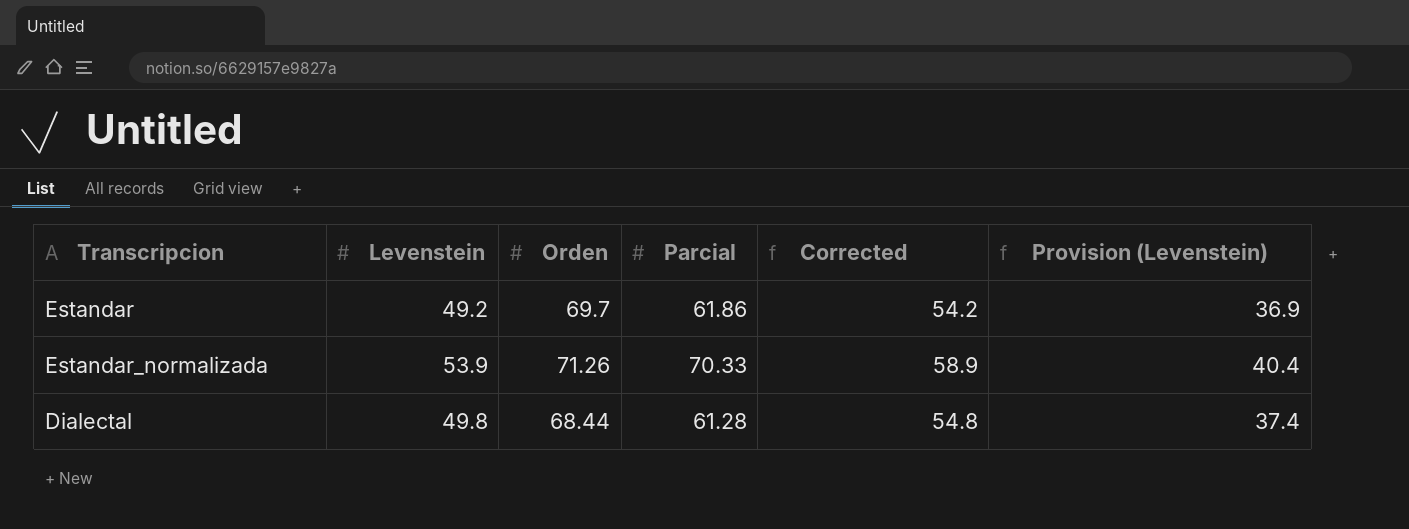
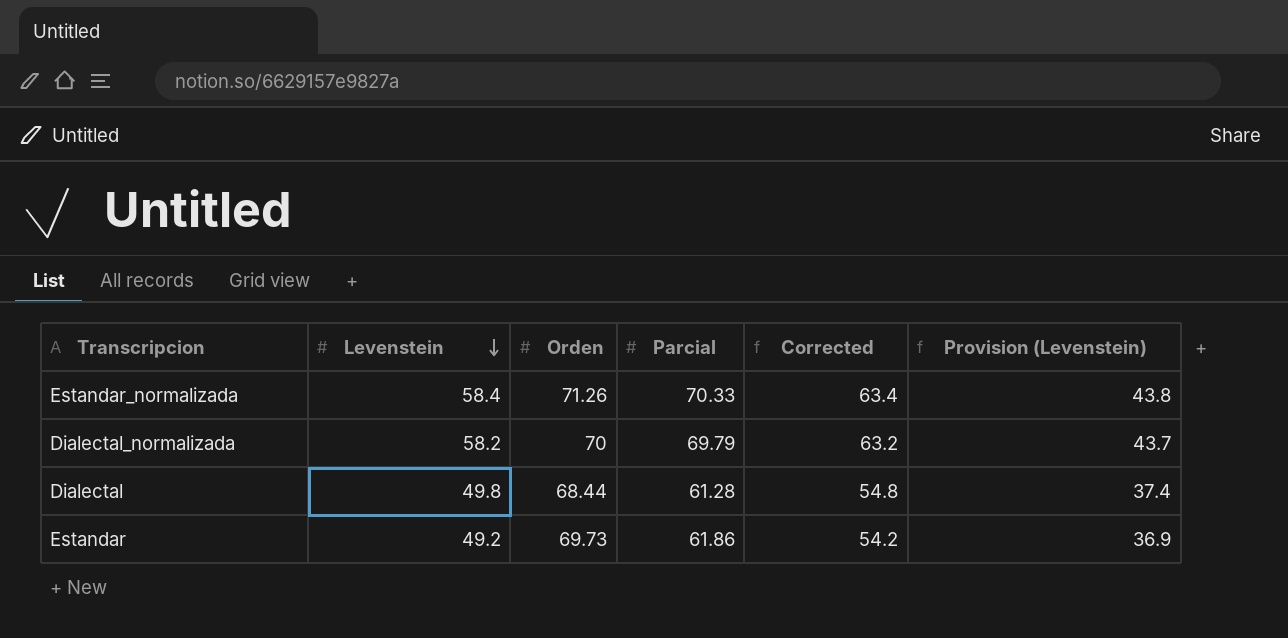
row order: none -> Levenstein descending
Estandar_normalizada | Levenstein: 53.9 -> 58.4
Estandar_normalizada | Corrected: 58.9 -> 63.4
Estandar_normalizada | Provision (Levenstein): 40.4 -> 43.8
row Dialectal_normalizada: none -> 58.2 | 70 | 69.79 | 63.2 | 43.7
Estandar | Orden: 69.7 -> 69.73

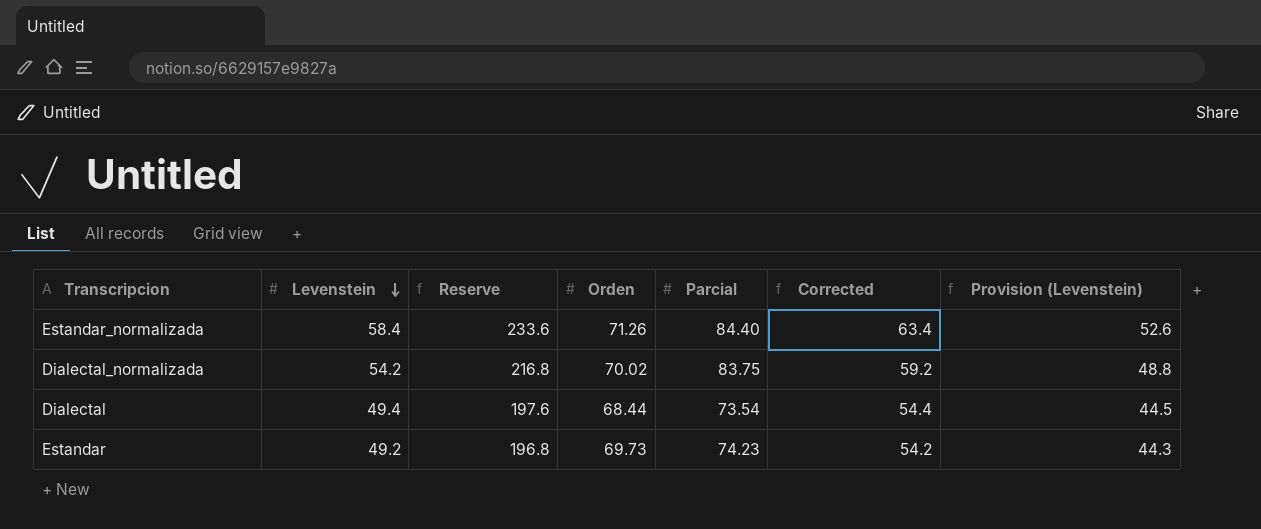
column Reserve | formula: none -> [Levenstein] * 4
column Provision (Levenstein) | formula: [Levenstein] * 0.75 -> [Levenstein] * 0.9
Estandar_normalizada | Parcial: 70.33 -> 84.40
Dialectal_normalizada | Levenstein: 58.2 -> 54.2
Dialectal_normalizada | Orden: 70 -> 70.02
Dialectal_normalizada | Parcial: 69.79 -> 83.75
Dialectal_normalizada | Corrected: 63.2 -> 59.2
Dialectal | Levenstein: 49.8 -> 49.4
Dialectal | Parcial: 61.28 -> 73.54
Dialectal | Corrected: 54.8 -> 54.4
Estandar | Parcial: 61.86 -> 74.23

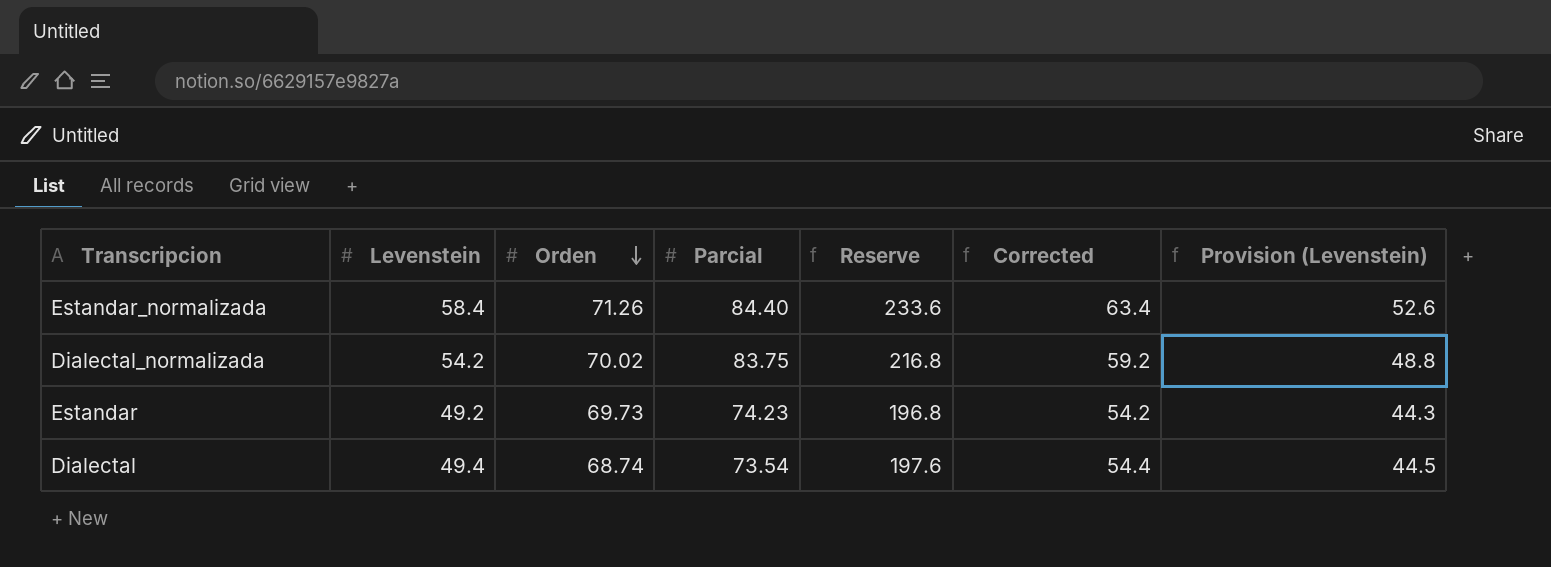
row order: Levenstein descending -> Orden descending
column Reserve | position: 3 -> 5
Dialectal | Orden: 68.44 -> 68.74

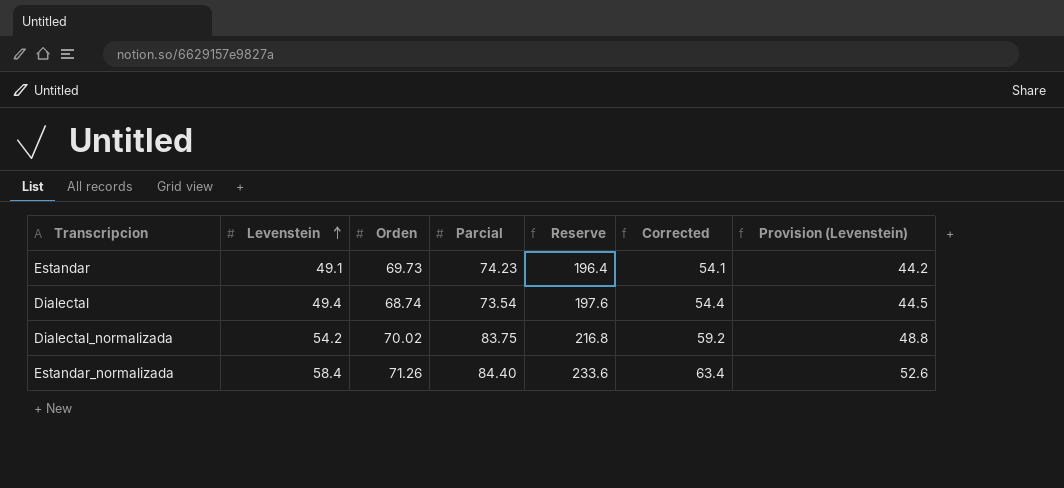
row order: Orden descending -> Levenstein ascending
Estandar | Levenstein: 49.2 -> 49.1
Estandar | Reserve: 196.8 -> 196.4
Estandar | Corrected: 54.2 -> 54.1
Estandar | Provision (Levenstein): 44.3 -> 44.2

